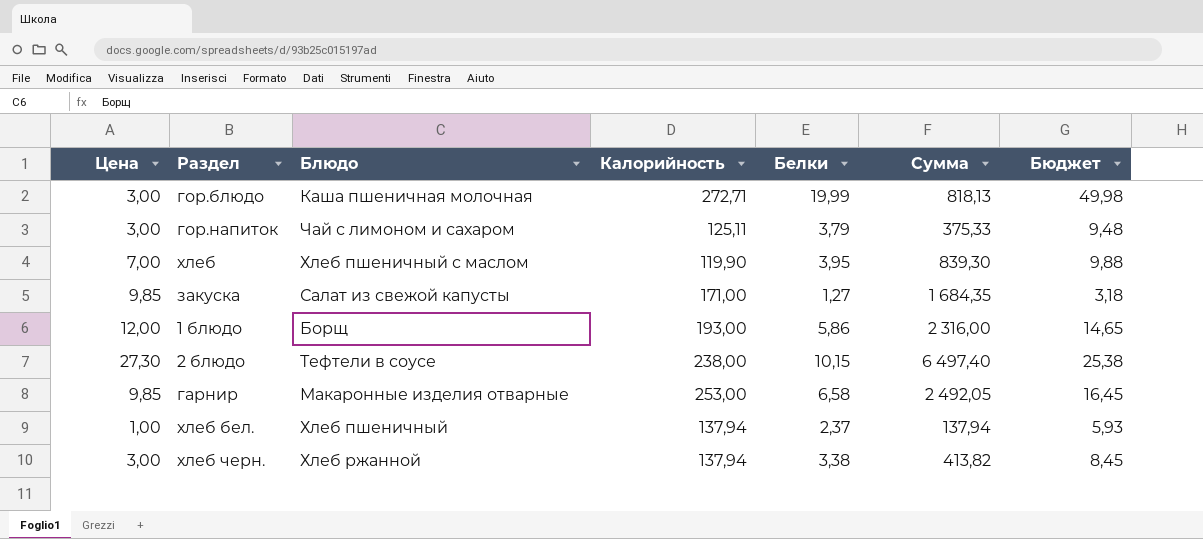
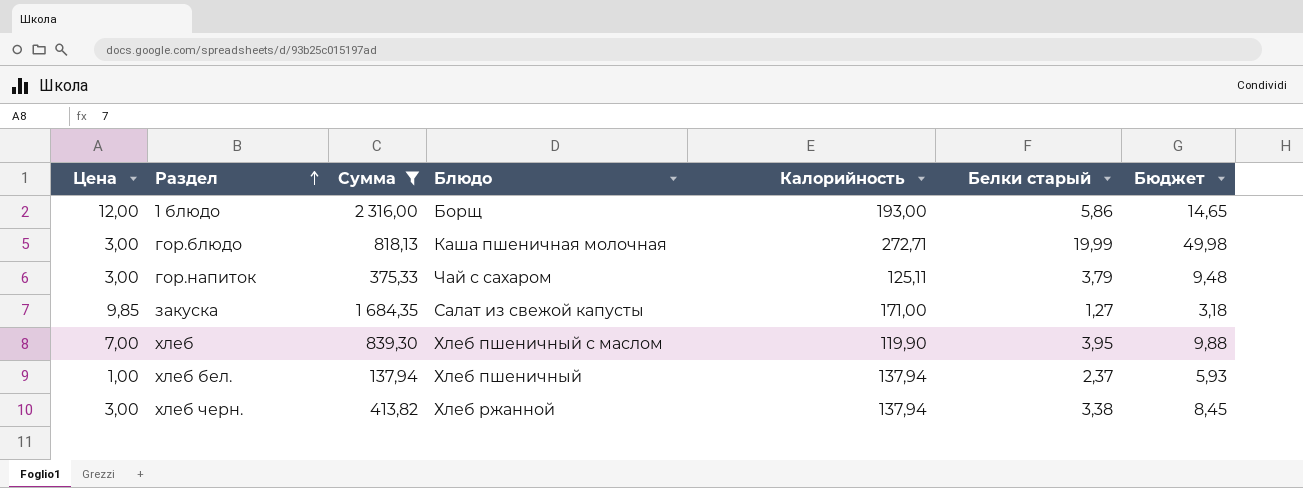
filter: none -> Сумма <= 2 316,00
row order: none -> Раздел ascending
column Сумма | position: 6 -> 3
column name: Белки -> Белки старый
гор.напиток | Блюдо: Чай с лимоном и сахаром -> Чай с сахаром

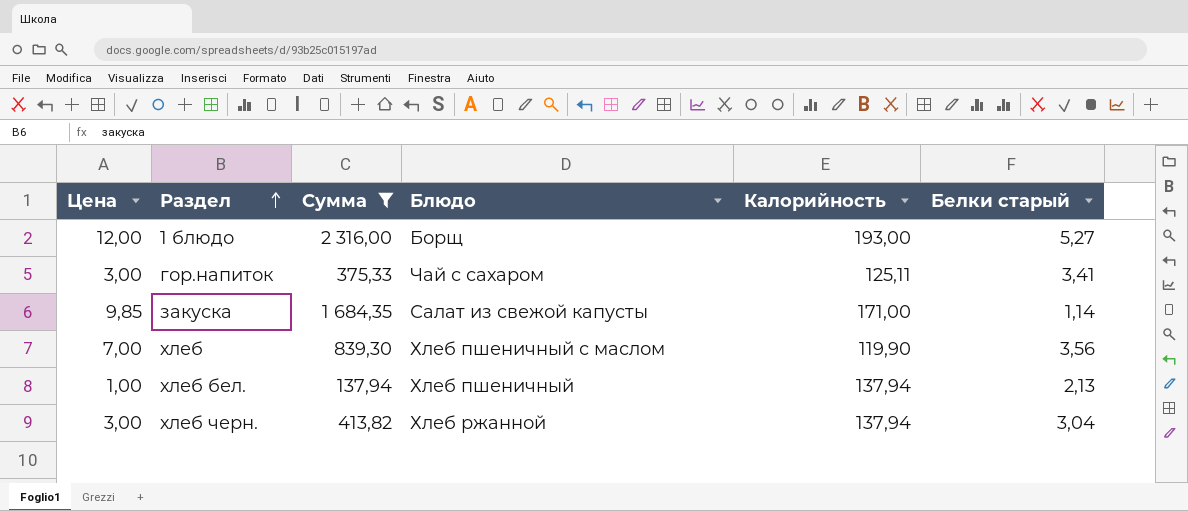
column Бюджет | formula: [Белки старый] * 2,5 -> none
row гор.блюдо: 3,00 | 818,13 | Каша пшеничная молочная | 272,71 | 19,99 | 49,98 -> none
1 блюдо | Белки старый: 5,86 -> 5,27
гор.напиток | Белки старый: 3,79 -> 3,41
закуска | Белки старый: 1,27 -> 1,14
хлеб | Белки старый: 3,95 -> 3,56
хлеб бел. | Белки старый: 2,37 -> 2,13
хлеб черн. | Белки старый: 3,38 -> 3,04

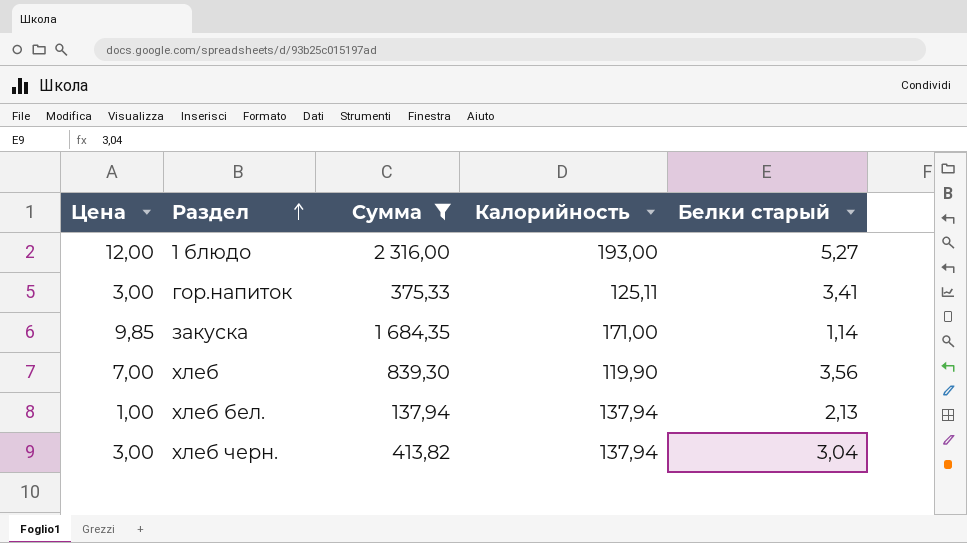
column Блюдо | position: 4 -> none

